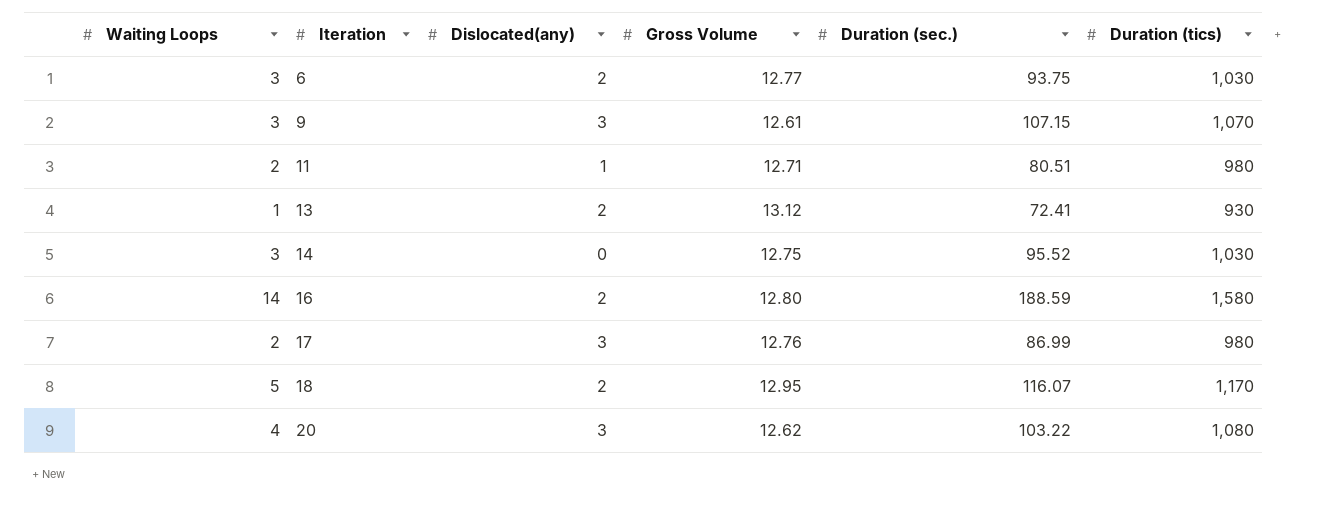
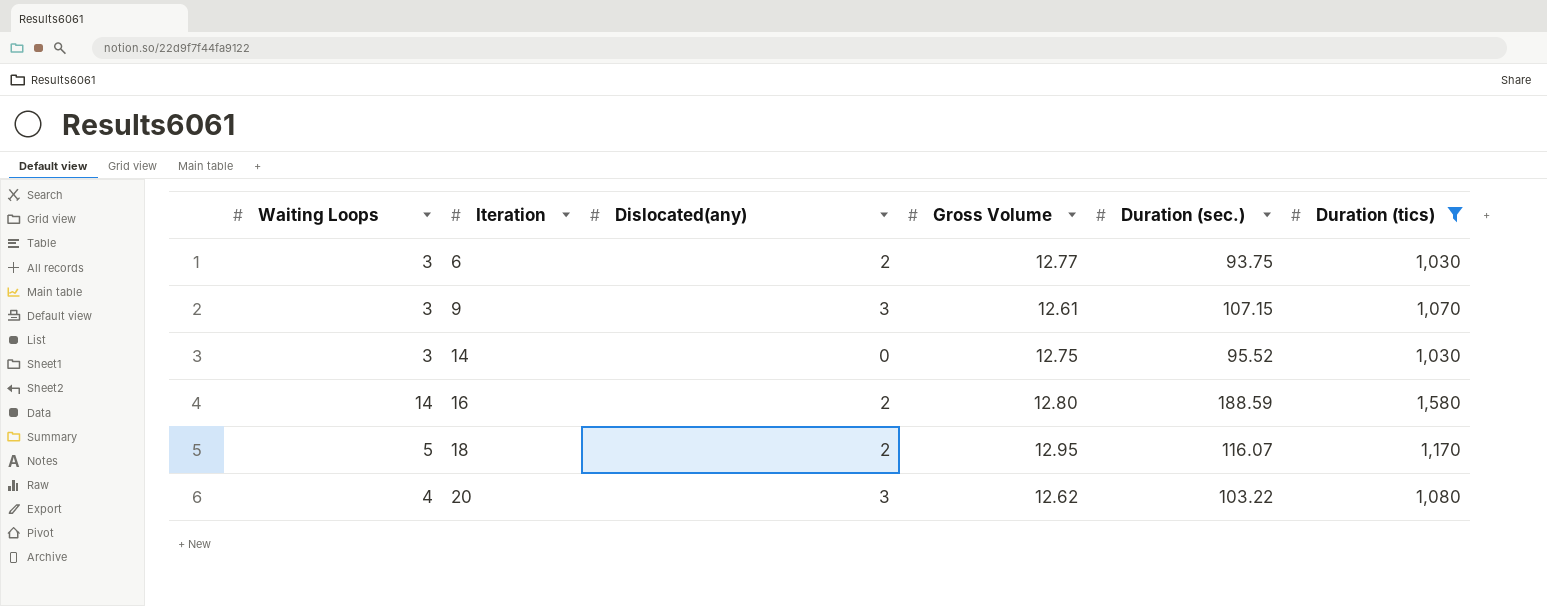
filter: none -> Duration (tics) >= 1,030

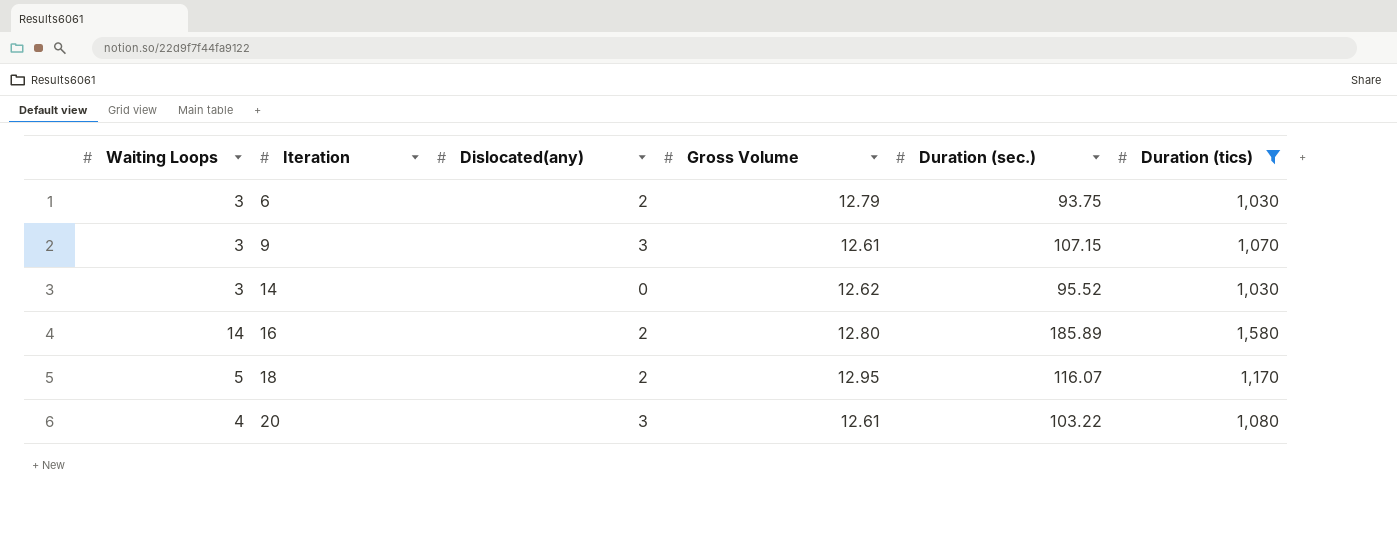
6 | Gross Volume: 12.77 -> 12.79
14 | Gross Volume: 12.75 -> 12.62
16 | Duration (sec.): 188.59 -> 185.89
20 | Gross Volume: 12.62 -> 12.61

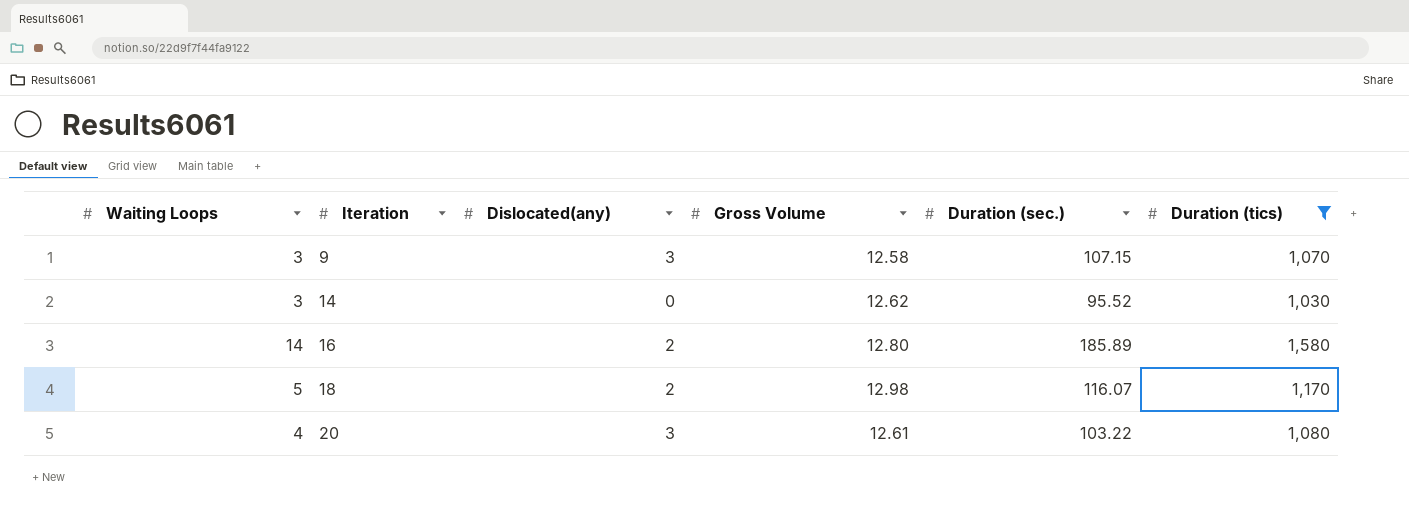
row 6: 3 | 2 | 12.79 | 93.75 | 1,030 -> none
9 | Gross Volume: 12.61 -> 12.58
18 | Gross Volume: 12.95 -> 12.98

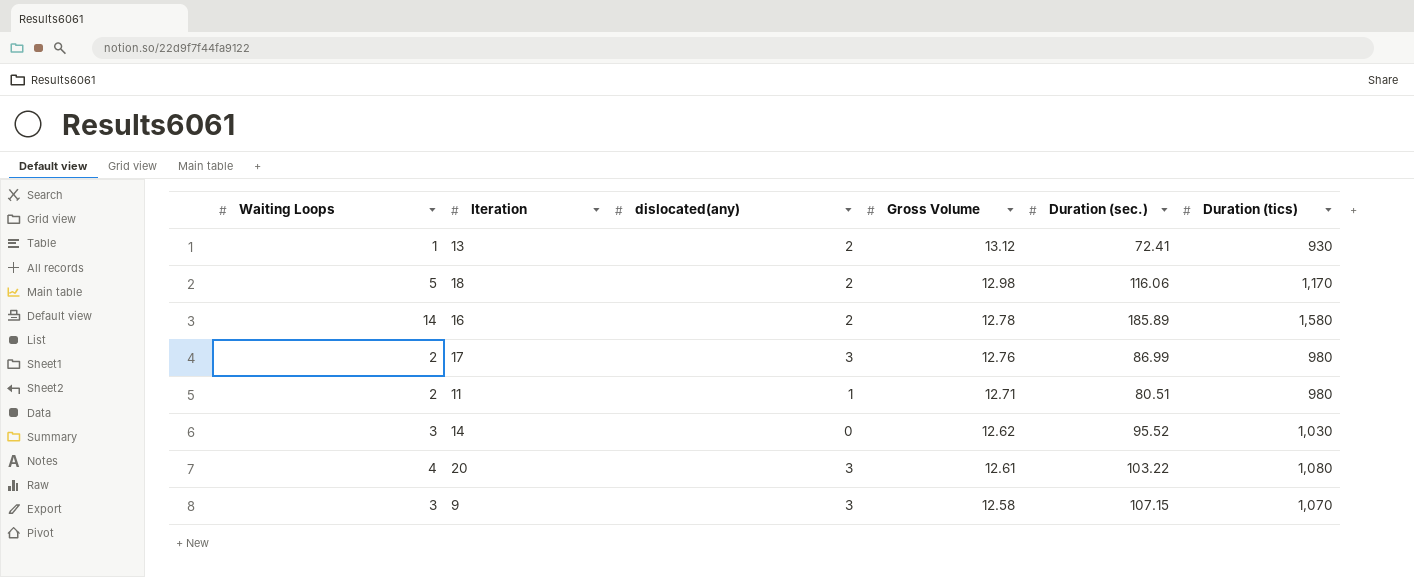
filter: Duration (tics) >= 1,030 -> none
row order: Iteration ascending -> Gross Volume descending
column name: Dislocated(any) -> dislocated(any)
18 | Duration (sec.): 116.07 -> 116.06
16 | Gross Volume: 12.80 -> 12.78

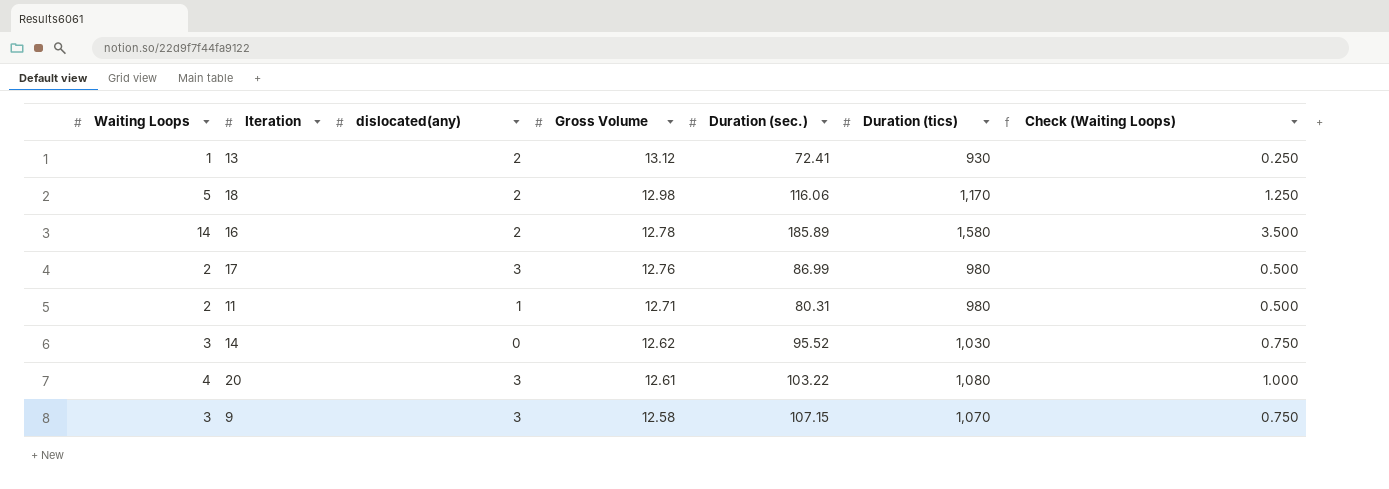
column Check (Waiting Loops) | formula: none -> [Waiting Loops] * 0.25
11 | Duration (sec.): 80.51 -> 80.31

